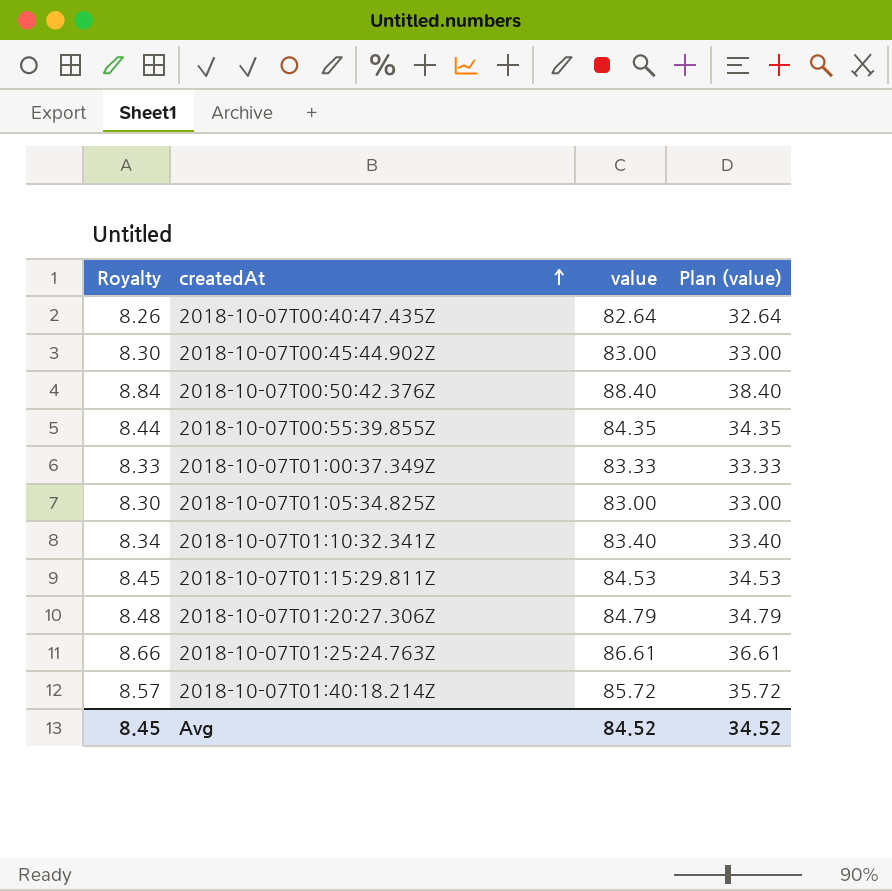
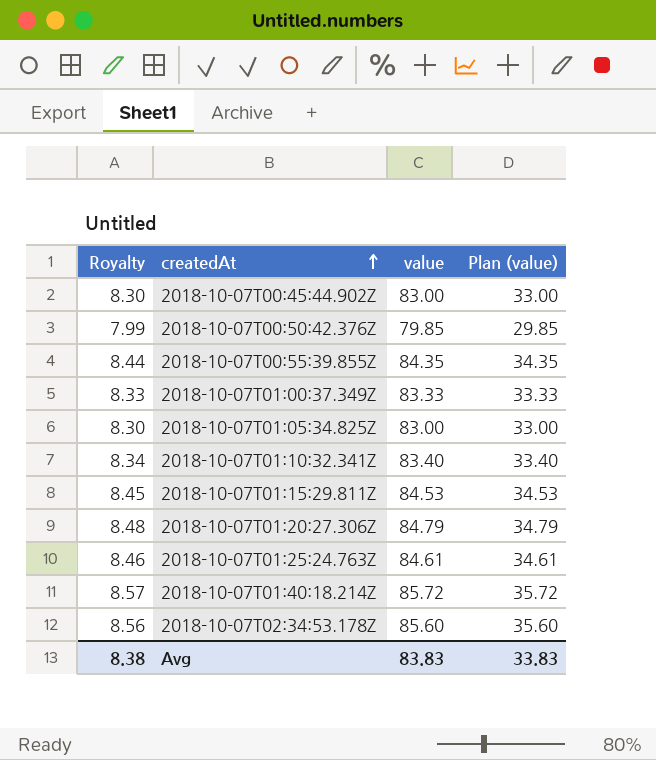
row 2018-10-07T00:40:47.435Z: 8.26 | 82.64 | 32.64 -> none
2018-10-07T00:50:42.376Z | Royalty: 8.84 -> 7.99
2018-10-07T00:50:42.376Z | value: 88.40 -> 79.85
2018-10-07T00:50:42.376Z | Plan (value): 38.40 -> 29.85
2018-10-07T01:25:24.763Z | Royalty: 8.66 -> 8.46
2018-10-07T01:25:24.763Z | value: 86.61 -> 84.61
2018-10-07T01:25:24.763Z | Plan (value): 36.61 -> 34.61
row 2018-10-07T02:34:53.178Z: none -> 8.56 | 85.60 | 35.60
Avg | Royalty: 8.45 -> 8.38
Avg | value: 84.52 -> 83.83
Avg | Plan (value): 34.52 -> 33.83

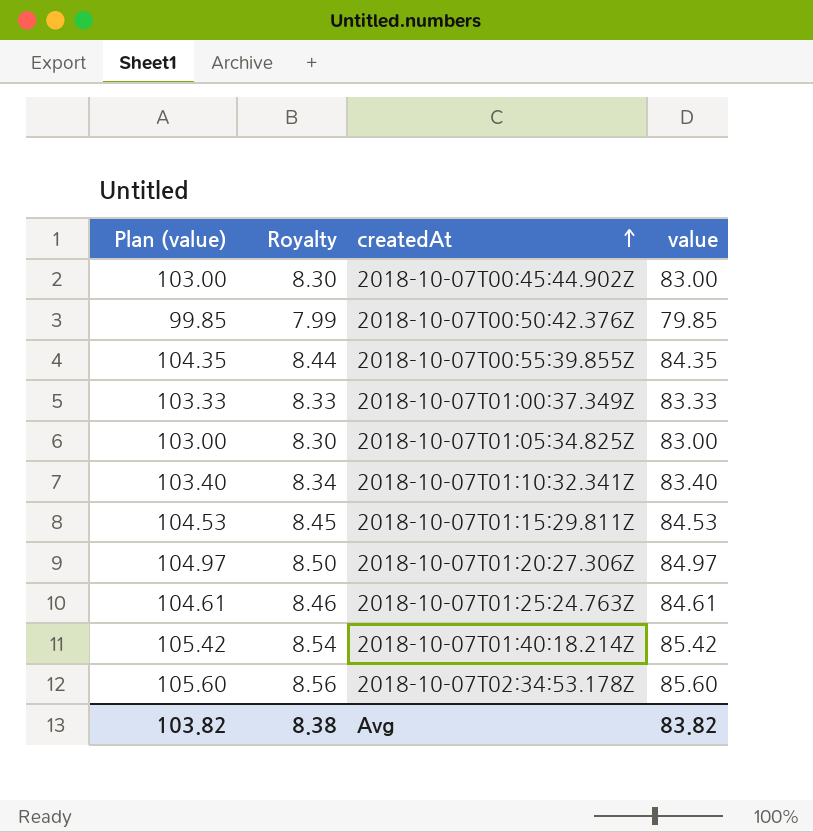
column Plan (value) | formula: [value] - 50 -> [value] + 20
column Plan (value) | position: 4 -> 1
2018-10-07T01:20:27.306Z | Royalty: 8.48 -> 8.50
2018-10-07T01:20:27.306Z | value: 84.79 -> 84.97
2018-10-07T01:40:18.214Z | Royalty: 8.57 -> 8.54
2018-10-07T01:40:18.214Z | value: 85.72 -> 85.42
Avg | Plan (value): 33.83 -> 103.82
Avg | value: 83.83 -> 83.82

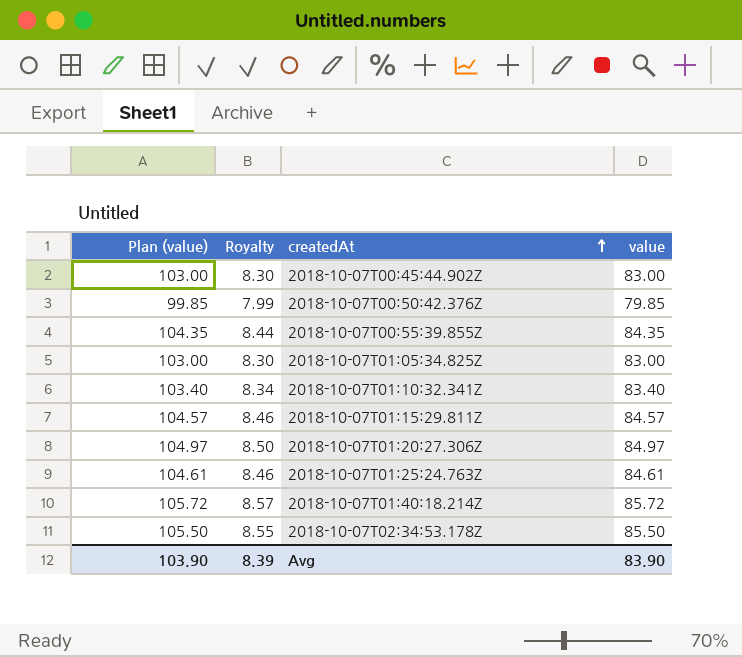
row 2018-10-07T01:00:37.349Z: 103.33 | 8.33 | 83.33 -> none
2018-10-07T01:15:29.811Z | Plan (value): 104.53 -> 104.57
2018-10-07T01:15:29.811Z | Royalty: 8.45 -> 8.46
2018-10-07T01:15:29.811Z | value: 84.53 -> 84.57
2018-10-07T01:40:18.214Z | Plan (value): 105.42 -> 105.72
2018-10-07T01:40:18.214Z | Royalty: 8.54 -> 8.57
2018-10-07T01:40:18.214Z | value: 85.42 -> 85.72
2018-10-07T02:34:53.178Z | Plan (value): 105.60 -> 105.50
2018-10-07T02:34:53.178Z | Royalty: 8.56 -> 8.55
2018-10-07T02:34:53.178Z | value: 85.60 -> 85.50
Avg | Plan (value): 103.82 -> 103.90
Avg | Royalty: 8.38 -> 8.39
Avg | value: 83.82 -> 83.90

